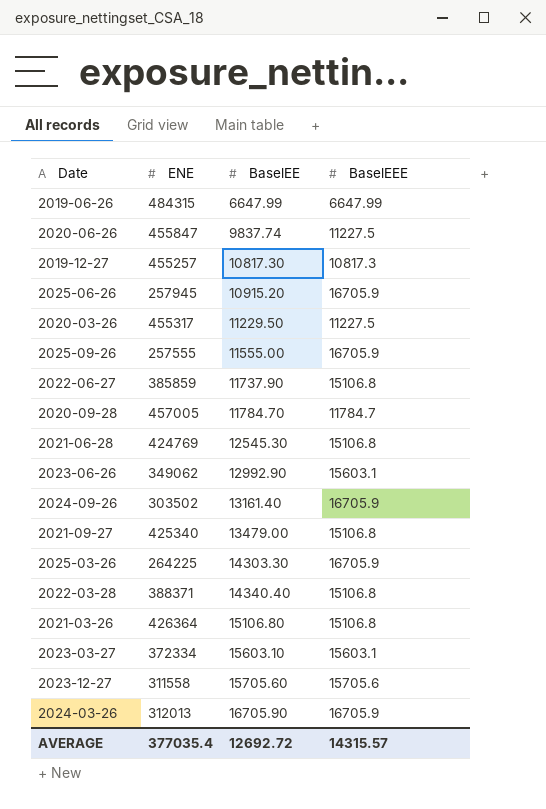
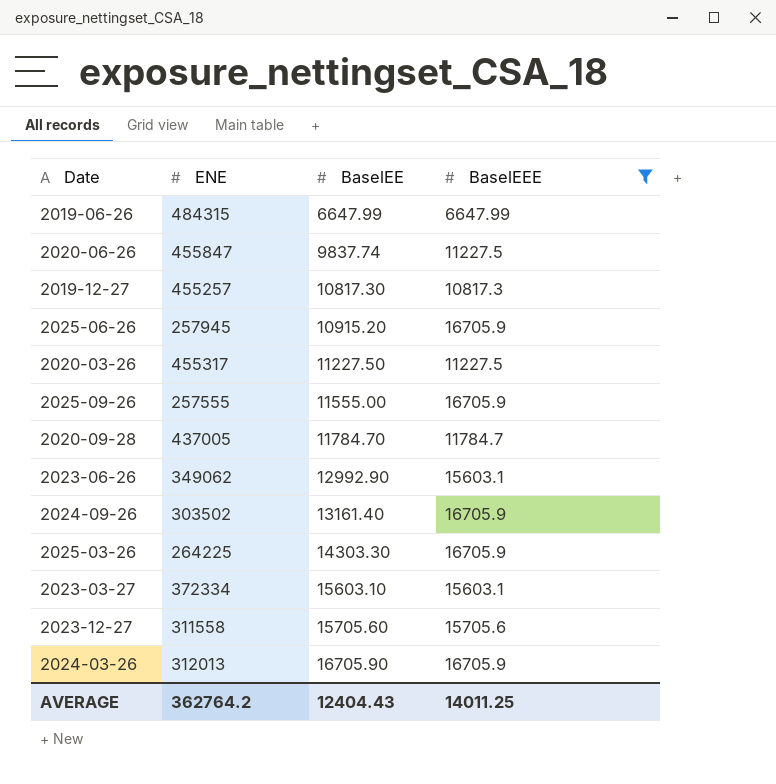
filter: none -> BaselEEE != 15106.8
2020-03-26 | BaselEE: 11229.50 -> 11227.50
2020-09-28 | ENE: 457005 -> 437005
AVERAGE | ENE: 377035.4 -> 362764.2
AVERAGE | BaselEE: 12692.72 -> 12404.43
AVERAGE | BaselEEE: 14315.57 -> 14011.25

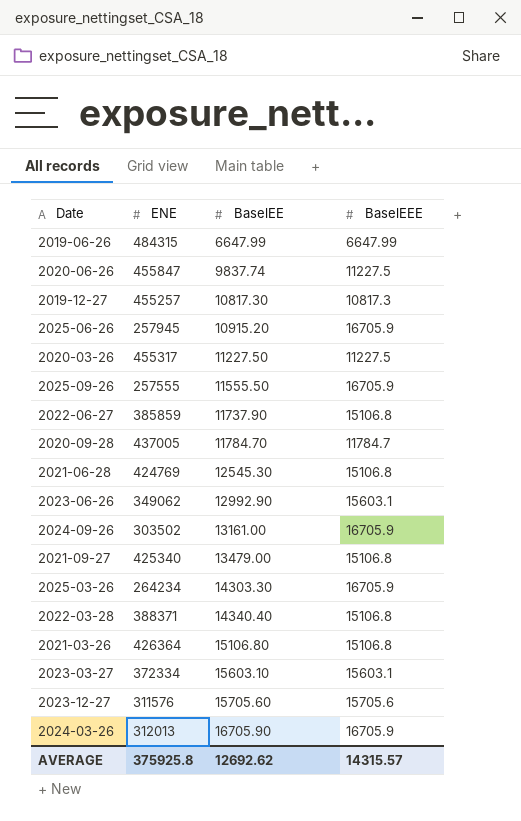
filter: BaselEEE != 15106.8 -> none
2025-09-26 | BaselEE: 11555.00 -> 11555.50
2024-09-26 | BaselEE: 13161.40 -> 13161.00
2025-03-26 | ENE: 264225 -> 264234
2023-12-27 | ENE: 311558 -> 311576
AVERAGE | ENE: 362764.2 -> 375925.8
AVERAGE | BaselEE: 12404.43 -> 12692.62
AVERAGE | BaselEEE: 14011.25 -> 14315.57

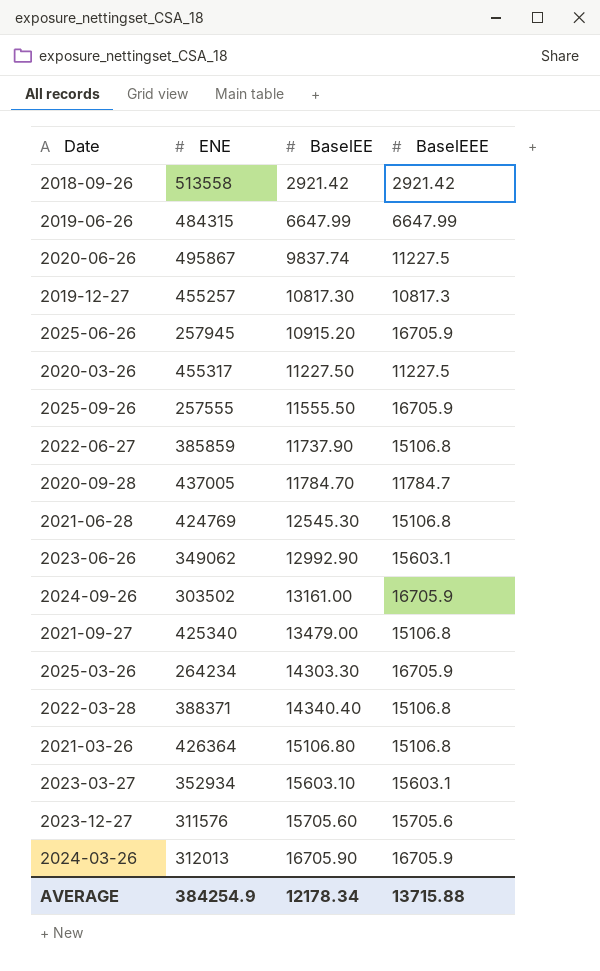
row 2018-09-26: none -> 513558 | 2921.42 | 2921.42
2020-06-26 | ENE: 455847 -> 495867
2023-03-27 | ENE: 372334 -> 352934
AVERAGE | ENE: 375925.8 -> 384254.9
AVERAGE | BaselEE: 12692.62 -> 12178.34
AVERAGE | BaselEEE: 14315.57 -> 13715.88

